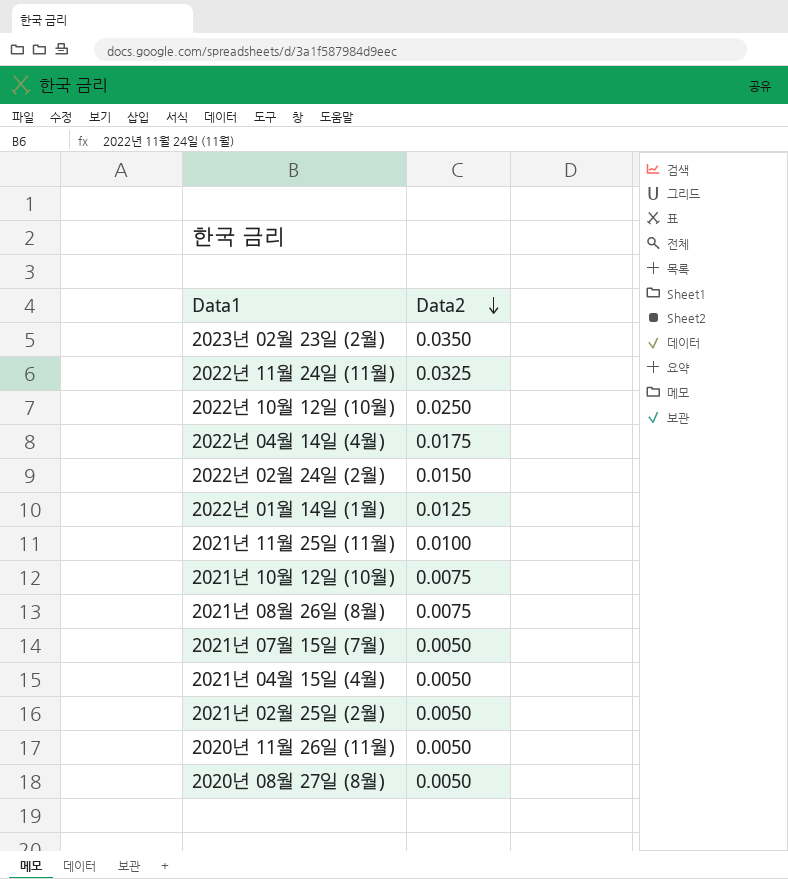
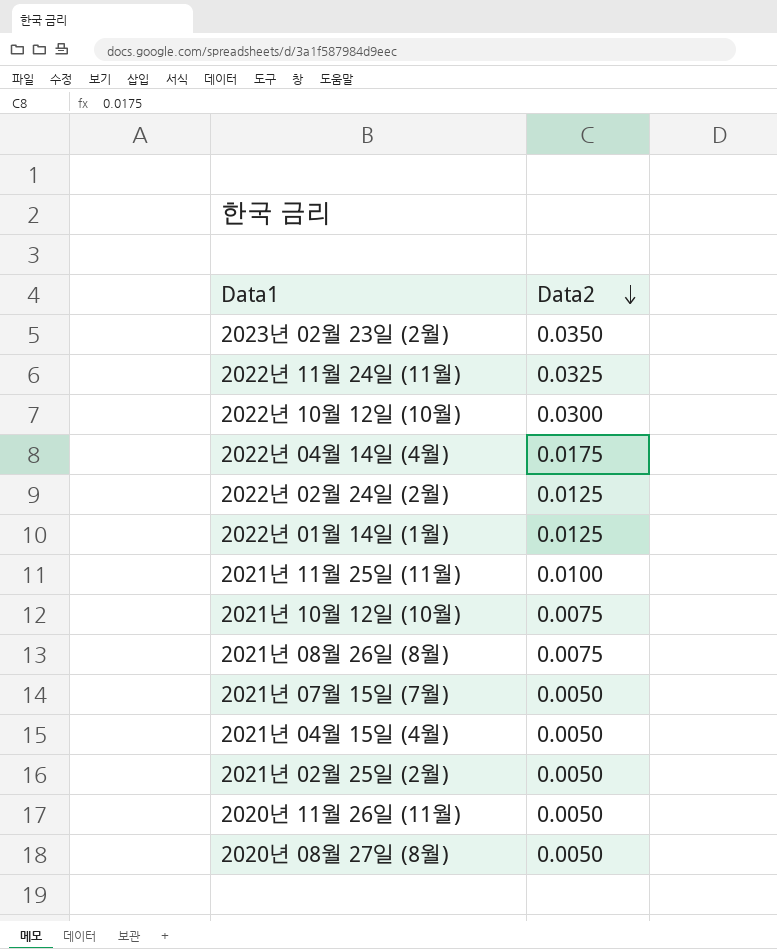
2022년 10월 12일 (10월) | Data2: 0.0250 -> 0.0300
2022년 02월 24일 (2월) | Data2: 0.0150 -> 0.0125

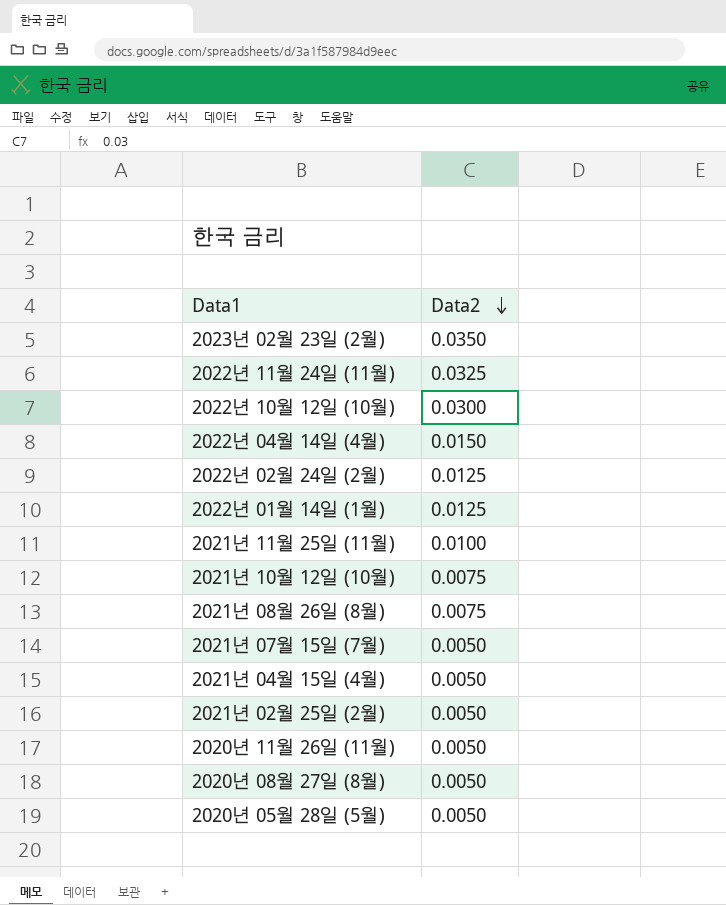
2022년 04월 14일 (4월) | Data2: 0.0175 -> 0.0150
row 2020년 05월 28일 (5월): none -> 0.0050

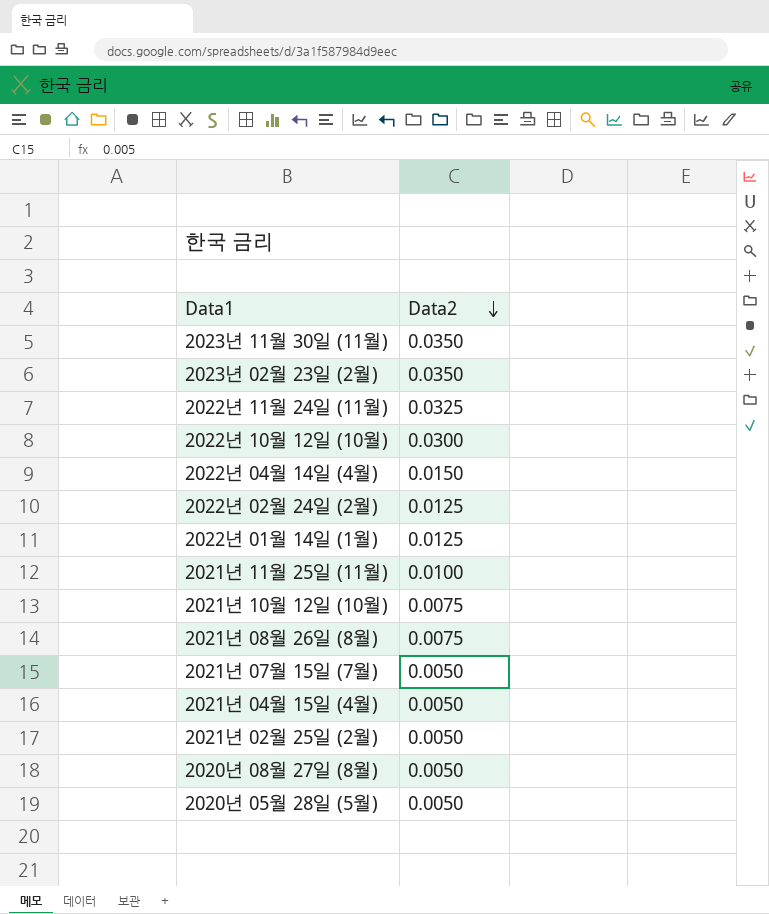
row 2020년 11월 26일 (11월): 0.0050 -> none
row 2023년 11월 30일 (11월): none -> 0.0350

